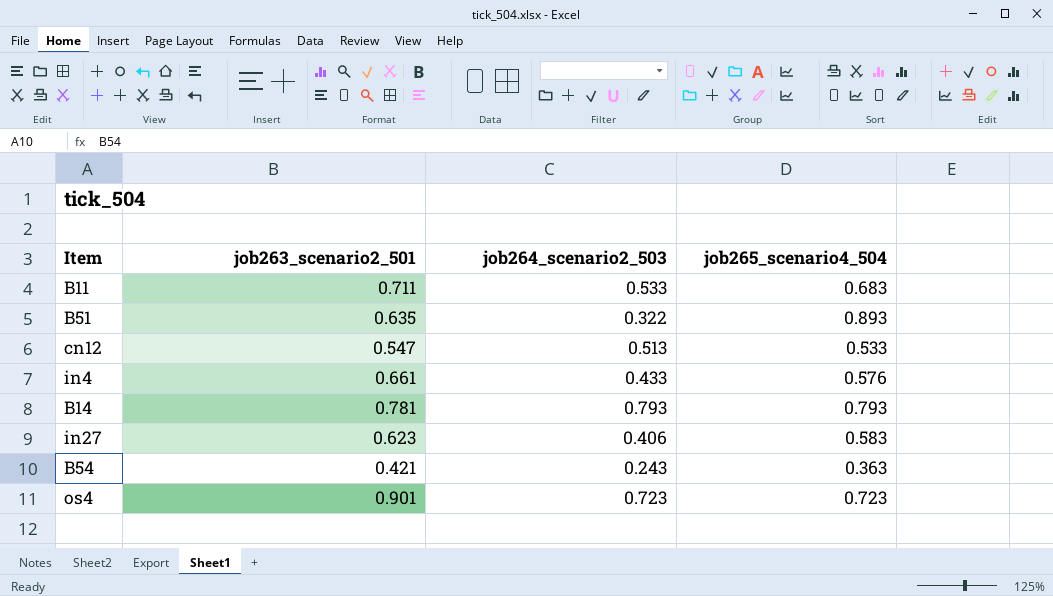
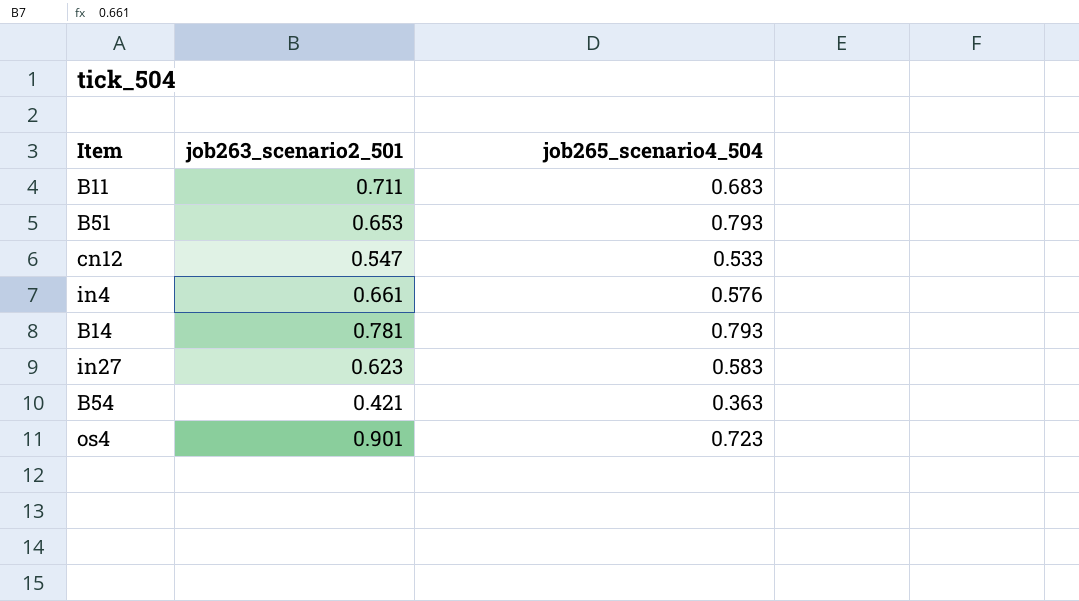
column job264_scenario2_503 | position: 3 -> none
B51 | job263_scenario2_501: 0.635 -> 0.653
B51 | job265_scenario4_504: 0.893 -> 0.793

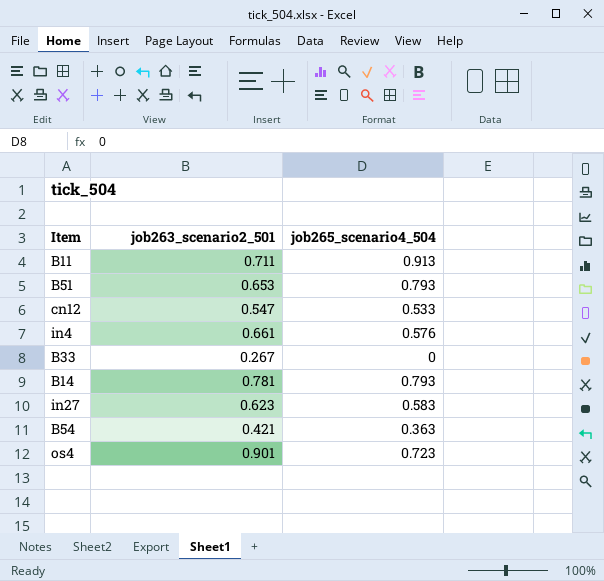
B11 | job265_scenario4_504: 0.683 -> 0.913
row B33: none -> 0.267 | 0

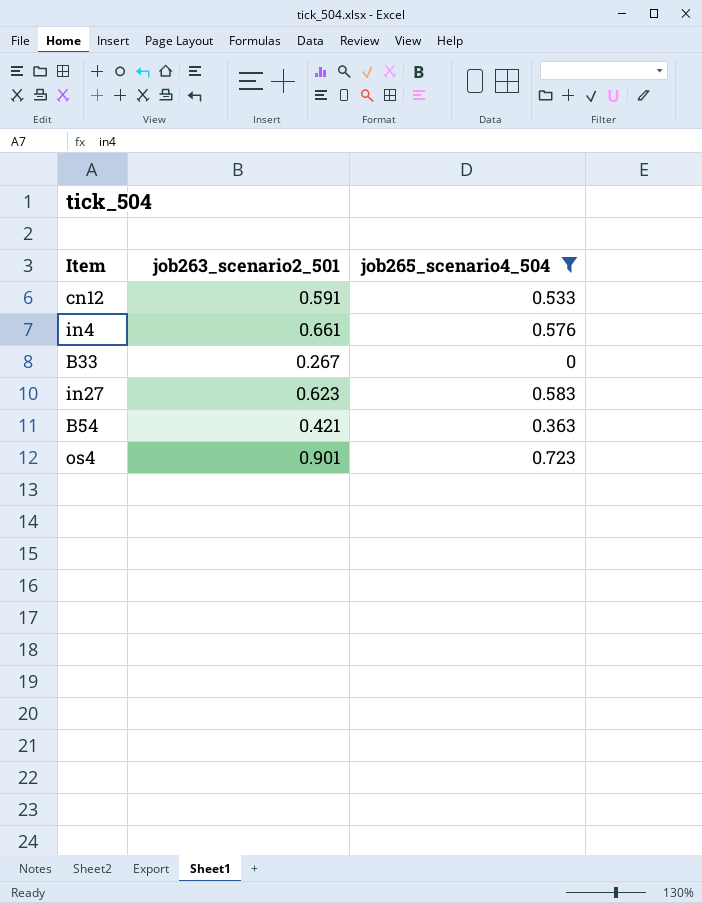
filter: none -> job265_scenario4_504 <= 0.723
cn12 | job263_scenario2_501: 0.547 -> 0.591

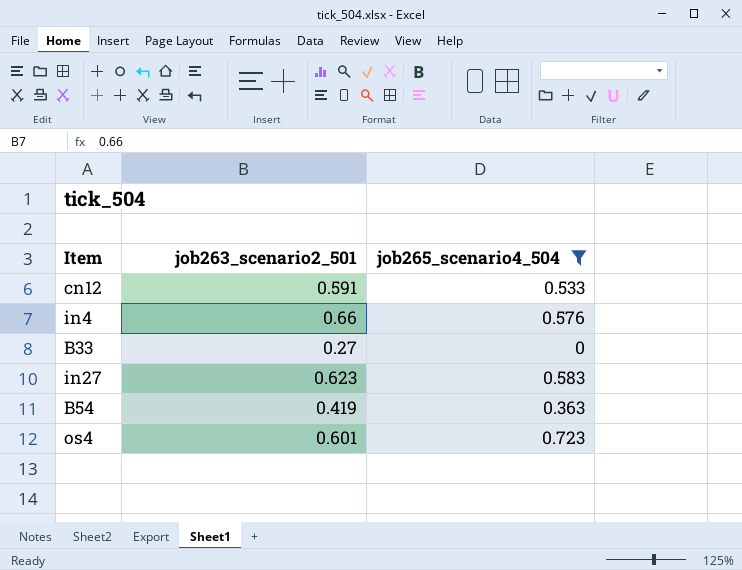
in4 | job263_scenario2_501: 0.661 -> 0.66
B33 | job263_scenario2_501: 0.267 -> 0.27
B54 | job263_scenario2_501: 0.421 -> 0.419
os4 | job263_scenario2_501: 0.901 -> 0.601

